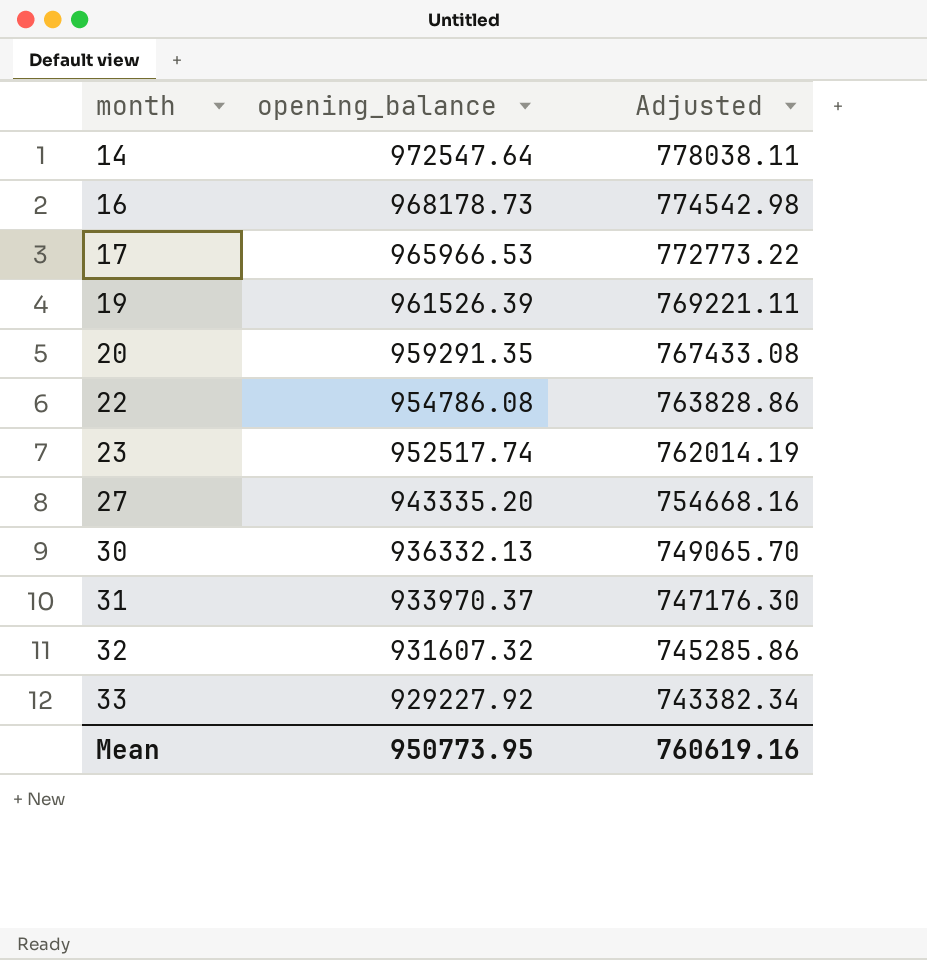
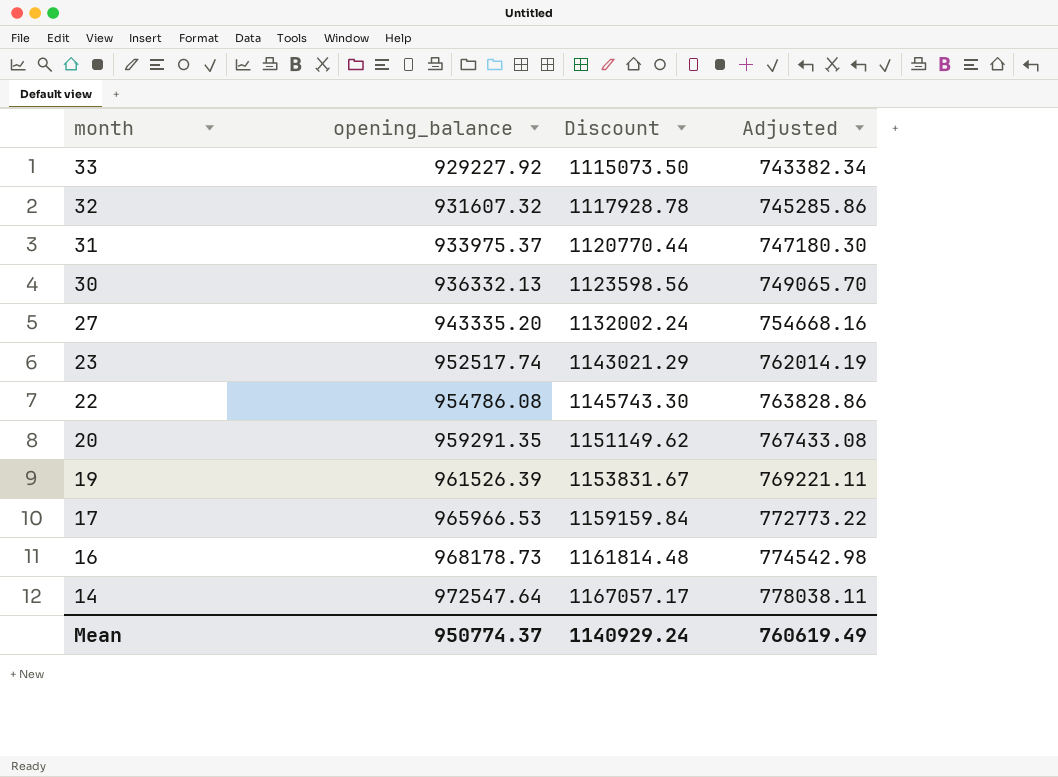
row order: month ascending -> month descending
column Discount | formula: none -> [opening_balance] * 1.2
31 | opening_balance: 933970.37 -> 933975.37
31 | Adjusted: 747176.30 -> 747180.30
Mean | opening_balance: 950773.95 -> 950774.37
Mean | Adjusted: 760619.16 -> 760619.49

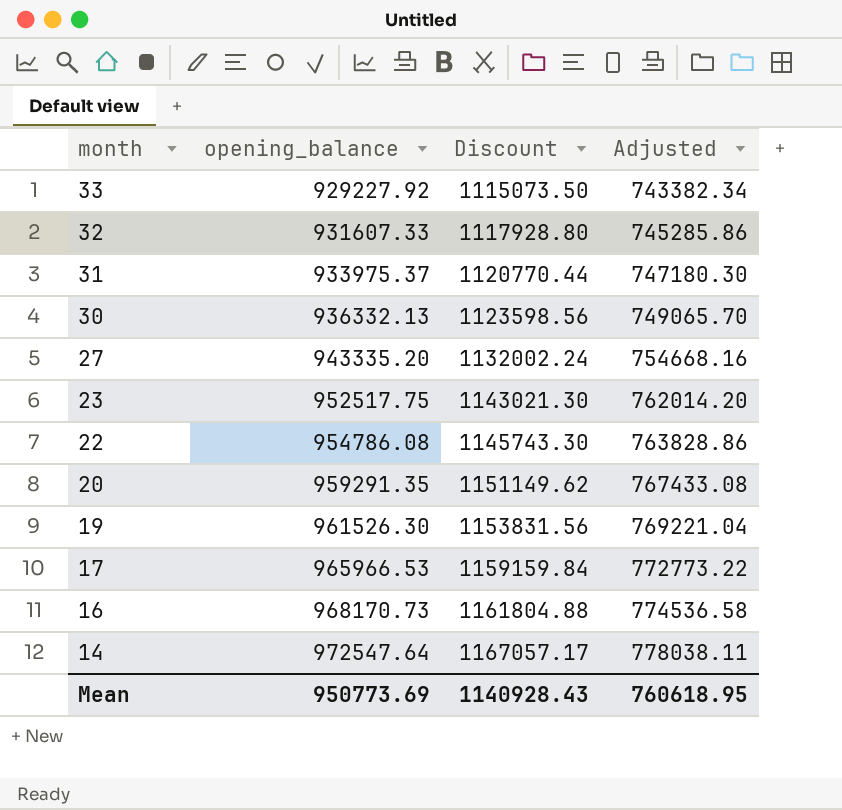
32 | opening_balance: 931607.32 -> 931607.33
32 | Discount: 1117928.78 -> 1117928.80
23 | opening_balance: 952517.74 -> 952517.75
23 | Discount: 1143021.29 -> 1143021.30
23 | Adjusted: 762014.19 -> 762014.20
19 | opening_balance: 961526.39 -> 961526.30
19 | Discount: 1153831.67 -> 1153831.56
19 | Adjusted: 769221.11 -> 769221.04
16 | opening_balance: 968178.73 -> 968170.73
16 | Discount: 1161814.48 -> 1161804.88
16 | Adjusted: 774542.98 -> 774536.58
Mean | opening_balance: 950774.37 -> 950773.69
Mean | Discount: 1140929.24 -> 1140928.43
Mean | Adjusted: 760619.49 -> 760618.95

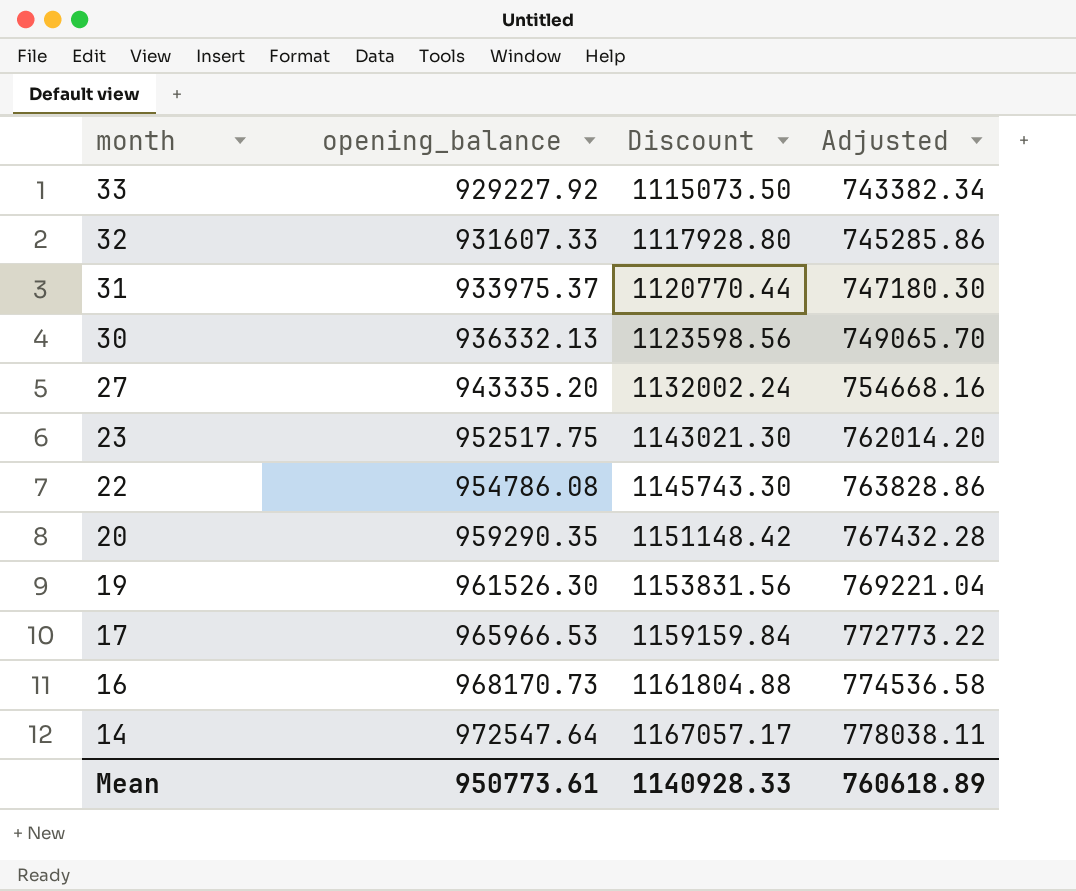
20 | opening_balance: 959291.35 -> 959290.35
20 | Discount: 1151149.62 -> 1151148.42
20 | Adjusted: 767433.08 -> 767432.28
Mean | opening_balance: 950773.69 -> 950773.61
Mean | Discount: 1140928.43 -> 1140928.33
Mean | Adjusted: 760618.95 -> 760618.89

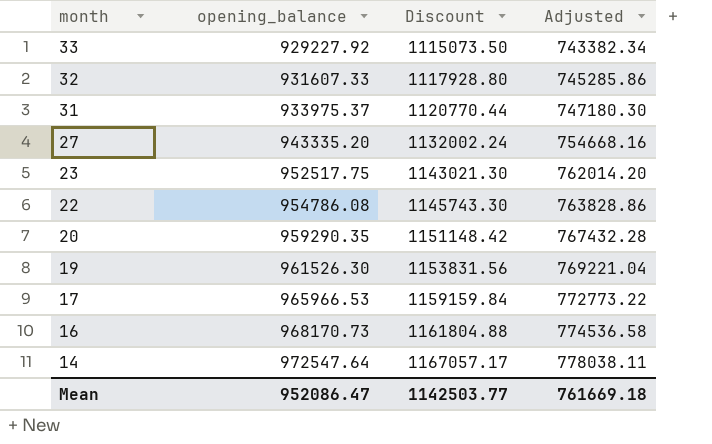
row 30: 936332.13 | 1123598.56 | 749065.70 -> none
Mean | opening_balance: 950773.61 -> 952086.47
Mean | Discount: 1140928.33 -> 1142503.77
Mean | Adjusted: 760618.89 -> 761669.18

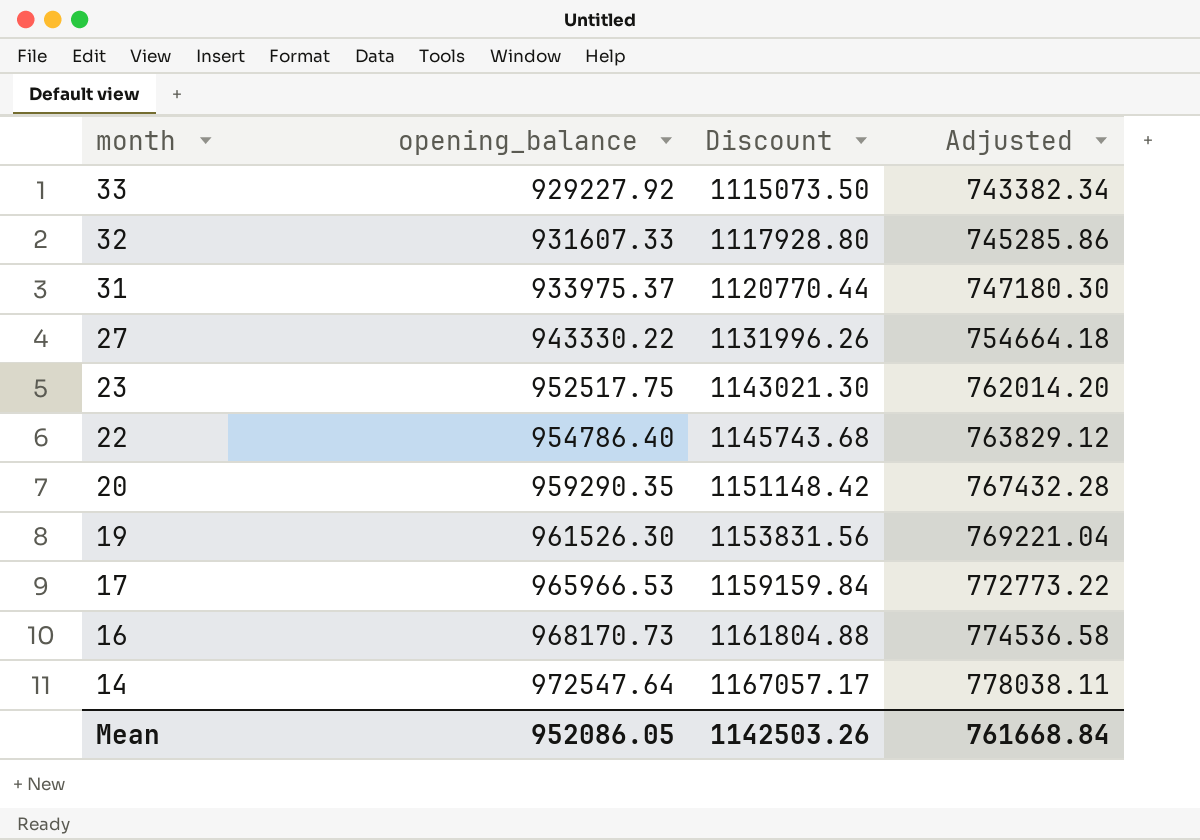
27 | opening_balance: 943335.20 -> 943330.22
27 | Discount: 1132002.24 -> 1131996.26
27 | Adjusted: 754668.16 -> 754664.18
22 | opening_balance: 954786.08 -> 954786.40
22 | Discount: 1145743.30 -> 1145743.68
22 | Adjusted: 763828.86 -> 763829.12
Mean | opening_balance: 952086.47 -> 952086.05
Mean | Discount: 1142503.77 -> 1142503.26
Mean | Adjusted: 761669.18 -> 761668.84

